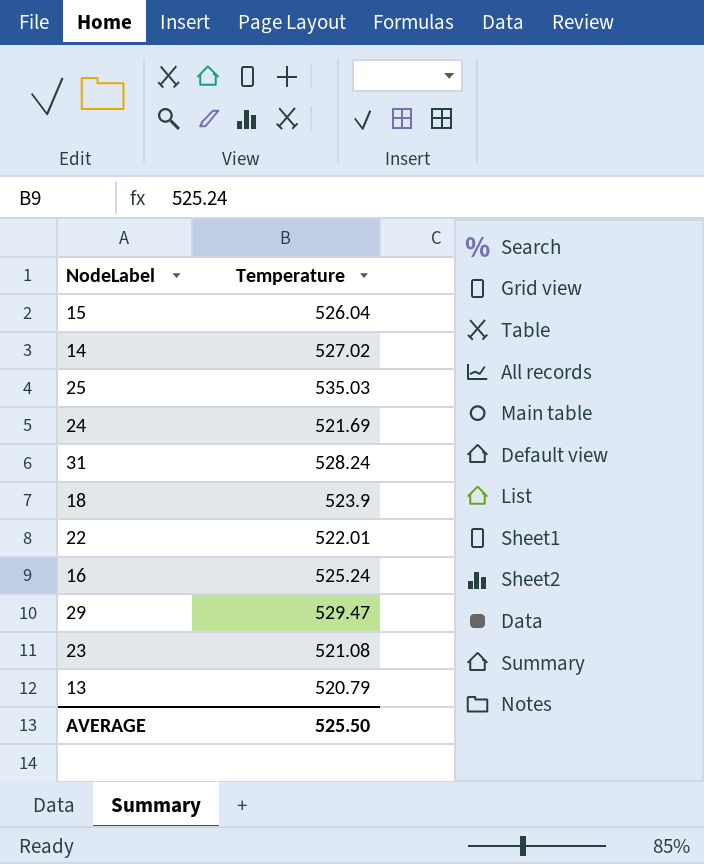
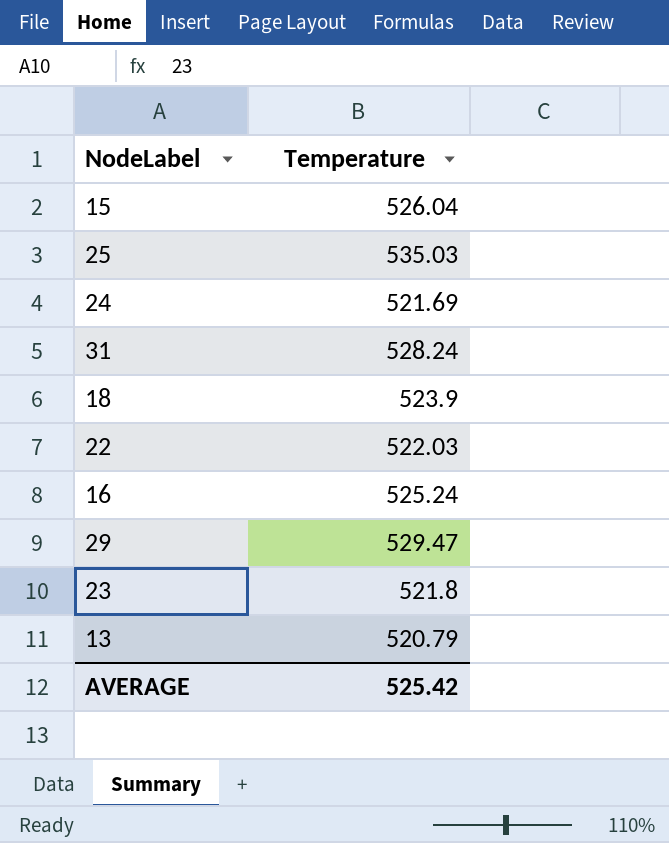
row 14: 527.02 -> none
22 | Temperature: 522.01 -> 522.03
23 | Temperature: 521.08 -> 521.8
AVERAGE | Temperature: 525.50 -> 525.42

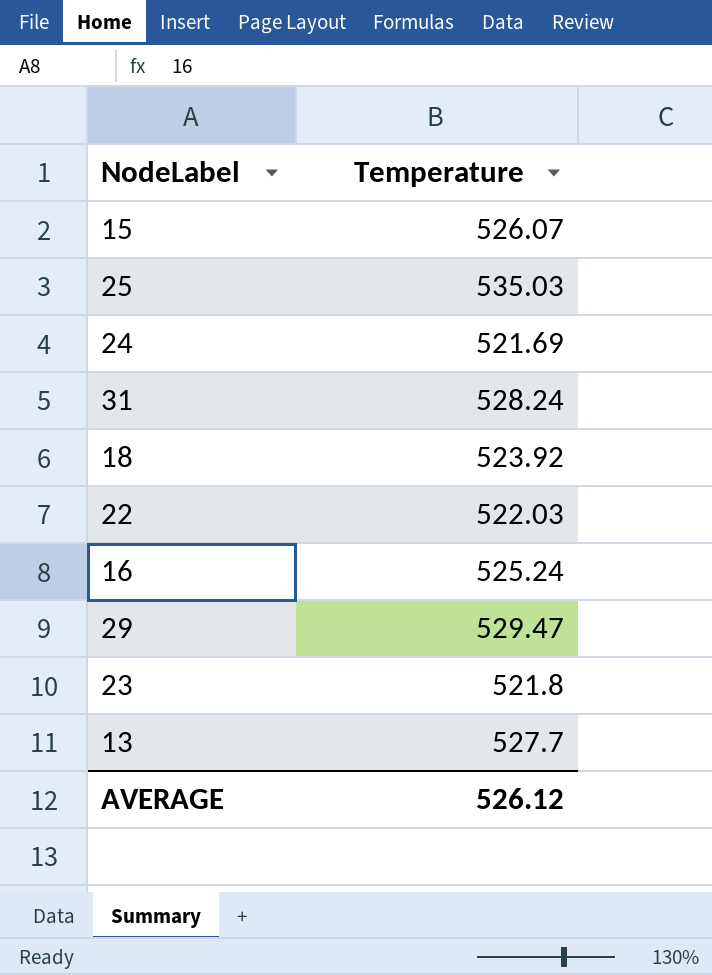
15 | Temperature: 526.04 -> 526.07
18 | Temperature: 523.9 -> 523.92
13 | Temperature: 520.79 -> 527.7
AVERAGE | Temperature: 525.42 -> 526.12

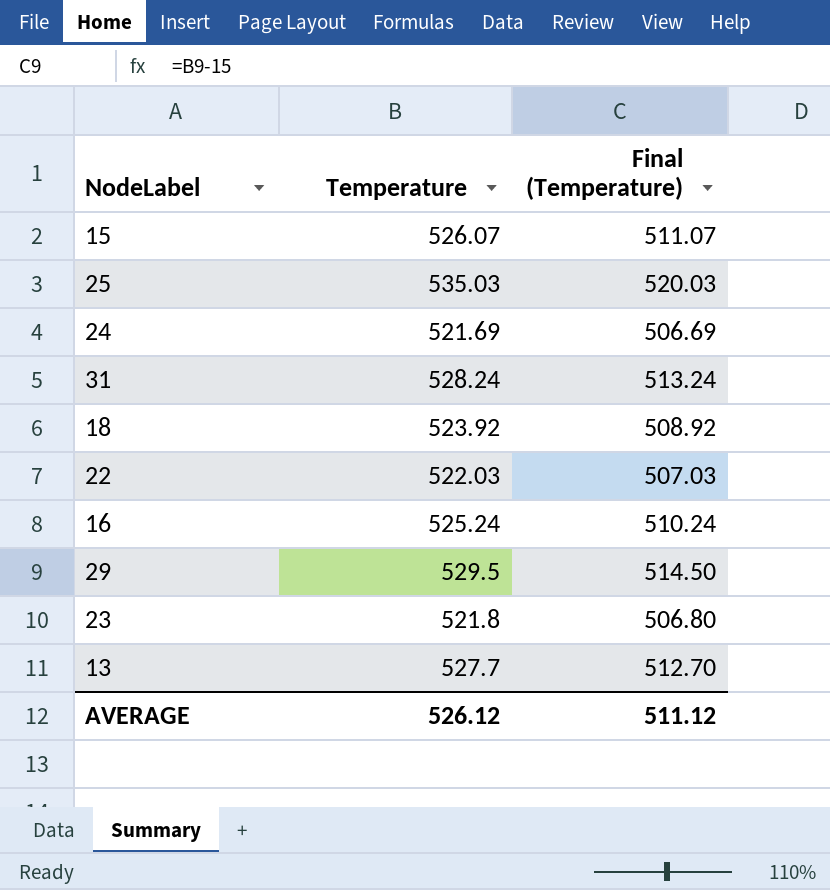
column Final (Temperature) | formula: none -> [Temperature] - 15
29 | Temperature: 529.47 -> 529.5

